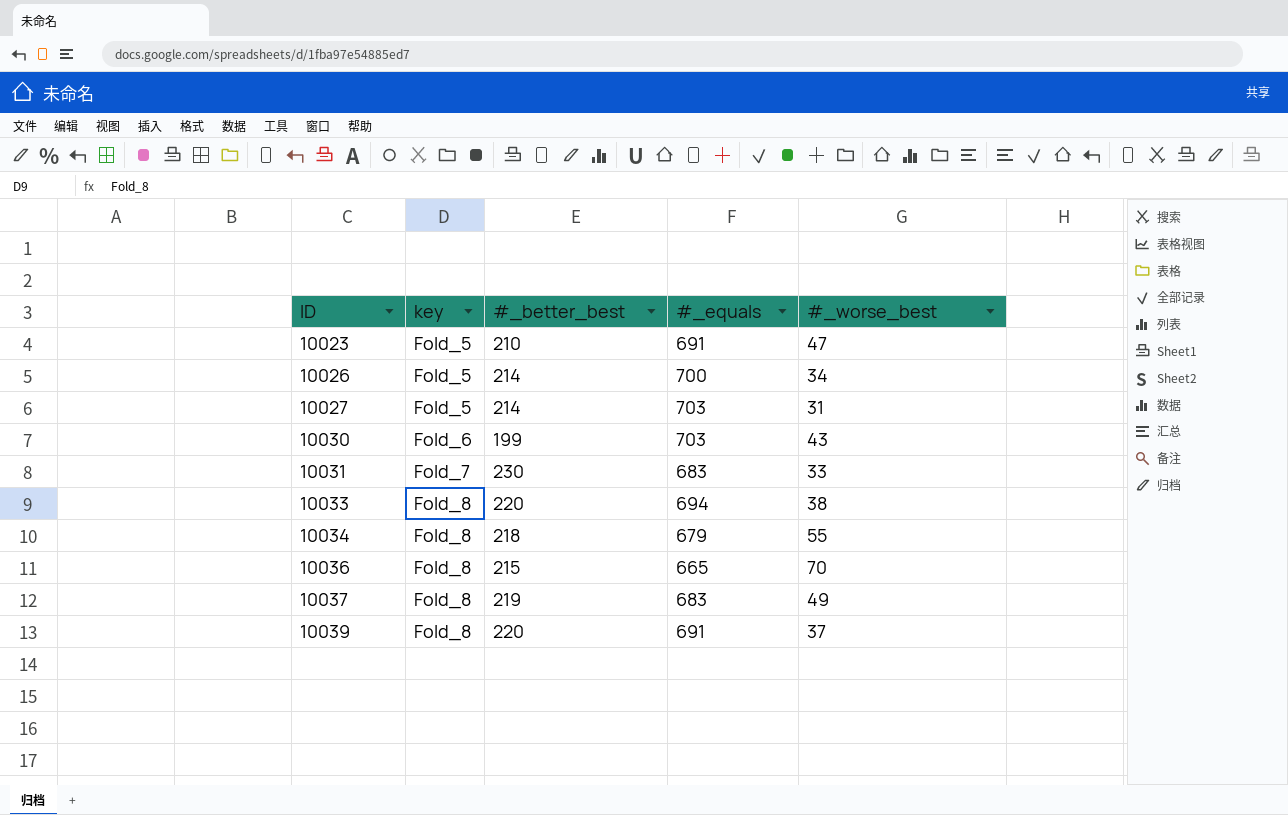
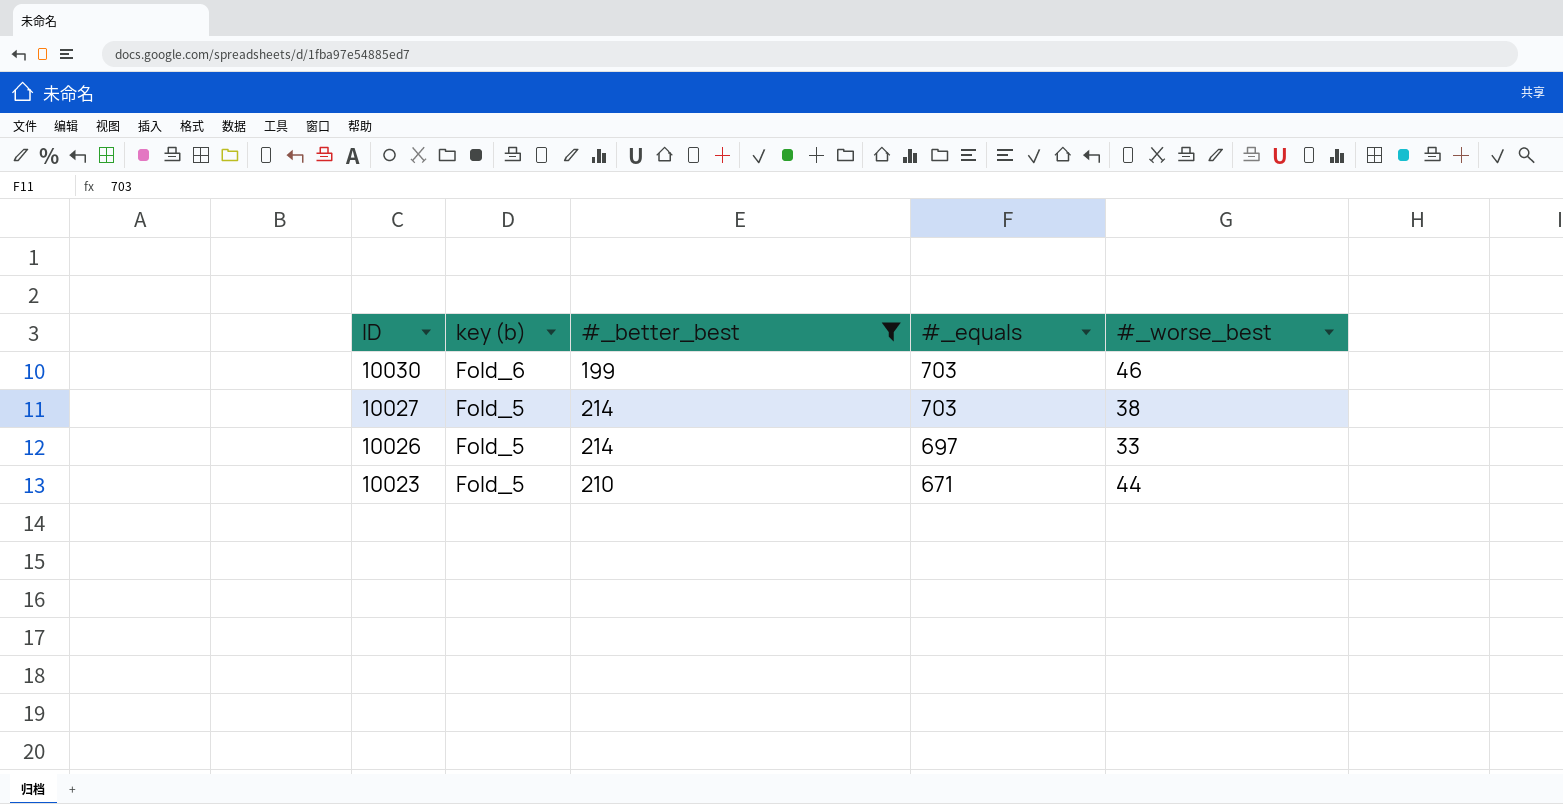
filter: none -> #_better_best <= 214
row order: ID ascending -> ID descending
column name: key -> key (b)
10030 | #_worse_best: 43 -> 46
10027 | #_worse_best: 31 -> 38
10026 | #_equals: 700 -> 697
10026 | #_worse_best: 34 -> 33
10023 | #_equals: 691 -> 671
10023 | #_worse_best: 47 -> 44

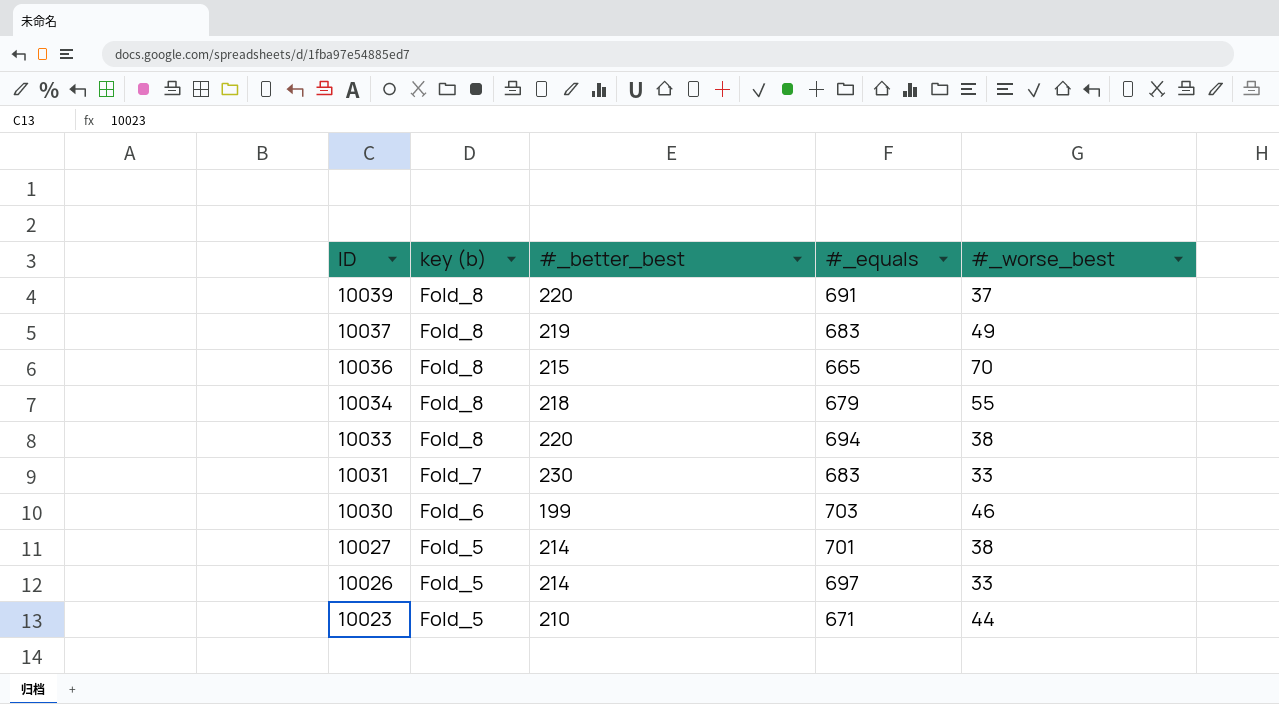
filter: #_better_best <= 214 -> none
10027 | #_equals: 703 -> 701

